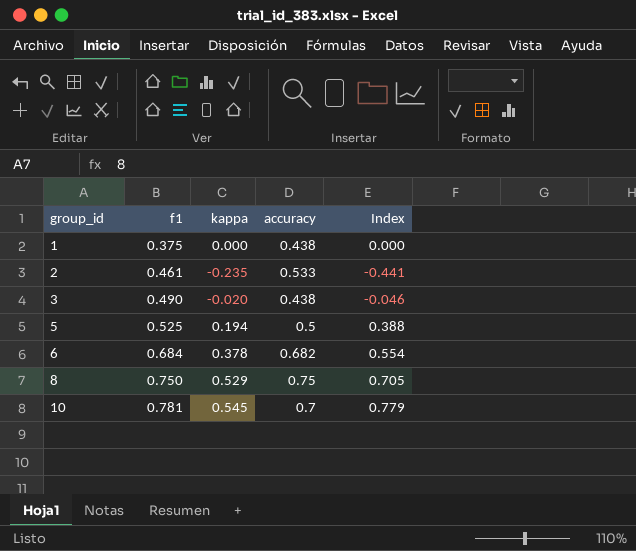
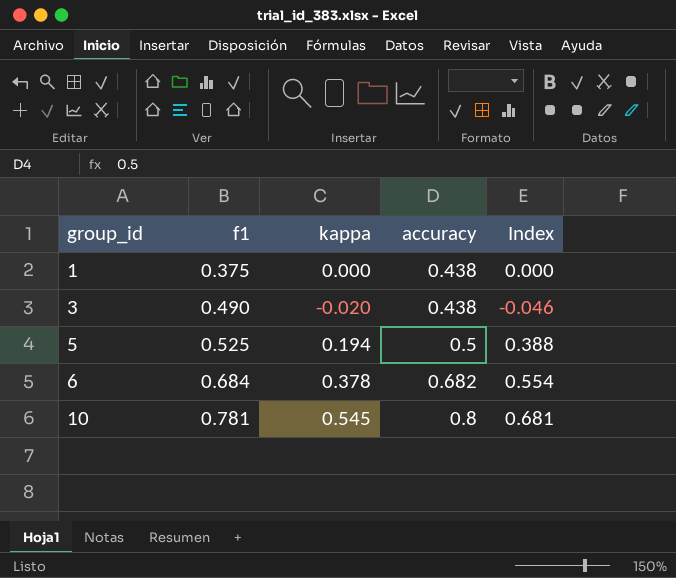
row 2: 0.461 | -0.235 | 0.533 | -0.441 -> none
row 8: 0.750 | 0.529 | 0.75 | 0.705 -> none
10 | accuracy: 0.7 -> 0.8
10 | Index: 0.779 -> 0.681

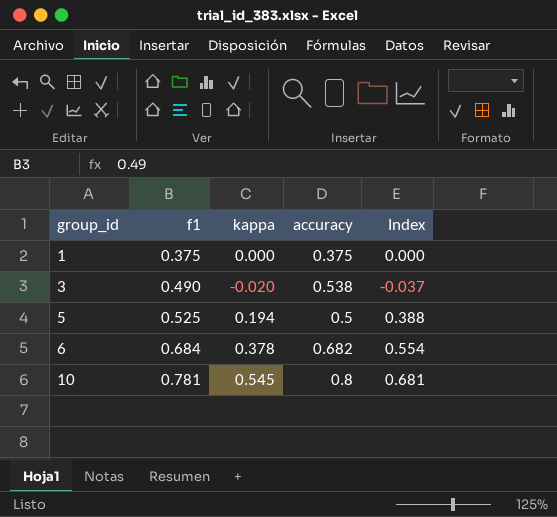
1 | accuracy: 0.438 -> 0.375
3 | accuracy: 0.438 -> 0.538
3 | Index: -0.046 -> -0.037

